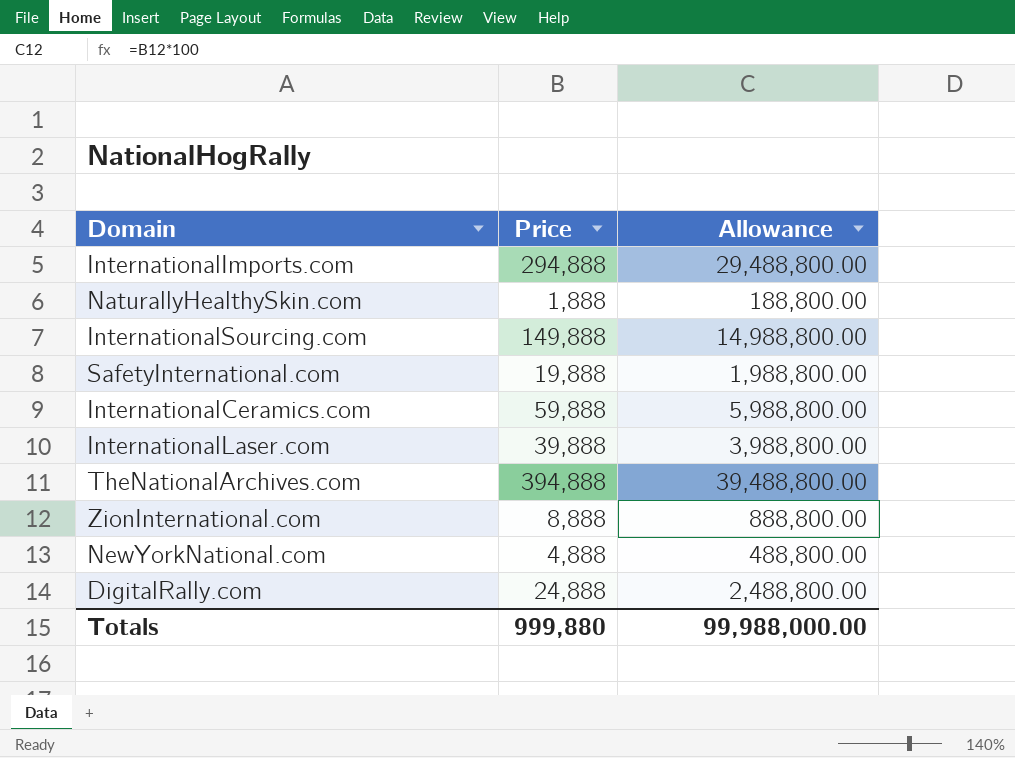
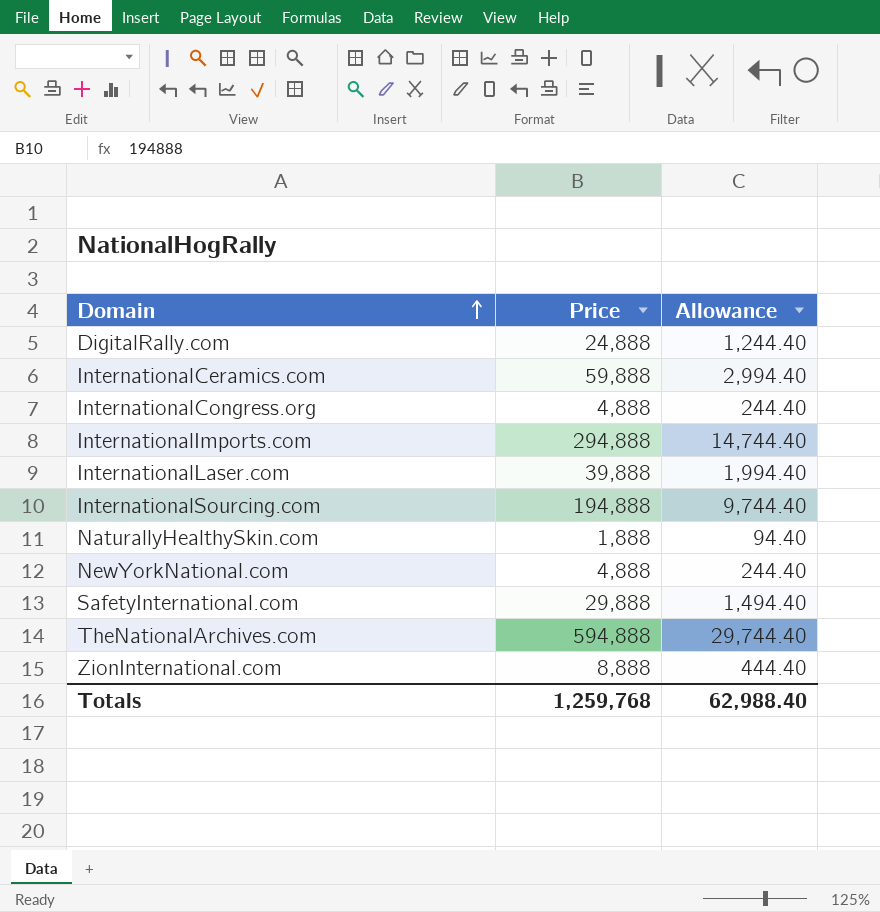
row order: none -> Domain ascending
column Allowance | formula: [Price] * 100 -> [Price] * 0.05
row InternationalCongress.org: none -> 4,888 | 244.40
InternationalSourcing.com | Price: 149,888 -> 194,888
SafetyInternational.com | Price: 19,888 -> 29,888
TheNationalArchives.com | Price: 394,888 -> 594,888
Totals | Price: 999,880 -> 1,259,768
Totals | Allowance: 99,988,000.00 -> 62,988.40

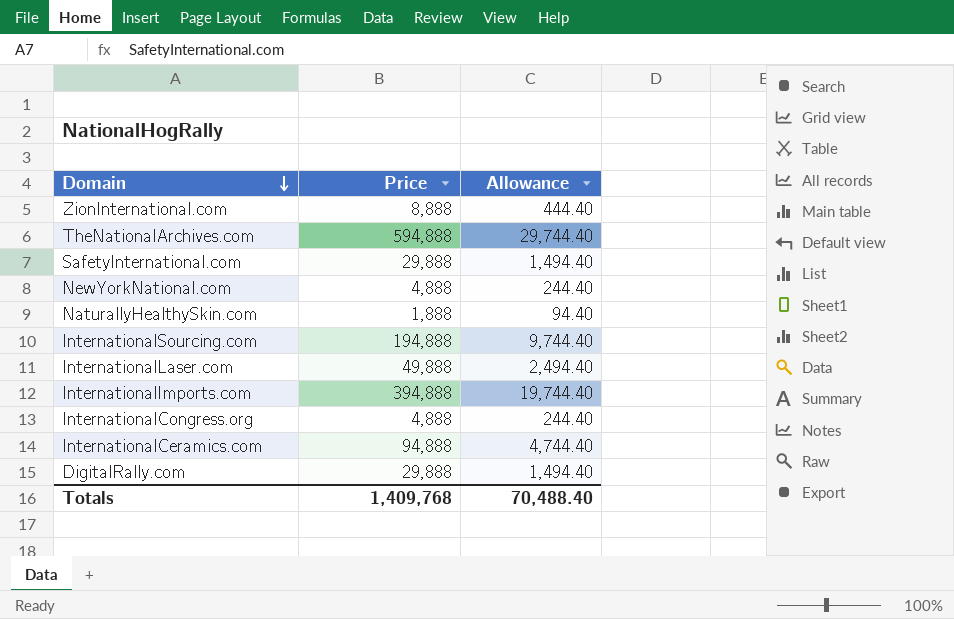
row order: Domain ascending -> Domain descending
InternationalLaser.com | Price: 39,888 -> 49,888
InternationalLaser.com | Allowance: 1,994.40 -> 2,494.40
InternationalImports.com | Price: 294,888 -> 394,888
InternationalImports.com | Allowance: 14,744.40 -> 19,744.40
InternationalCeramics.com | Price: 59,888 -> 94,888
InternationalCeramics.com | Allowance: 2,994.40 -> 4,744.40
DigitalRally.com | Price: 24,888 -> 29,888
DigitalRally.com | Allowance: 1,244.40 -> 1,494.40
Totals | Price: 1,259,768 -> 1,409,768
Totals | Allowance: 62,988.40 -> 70,488.40

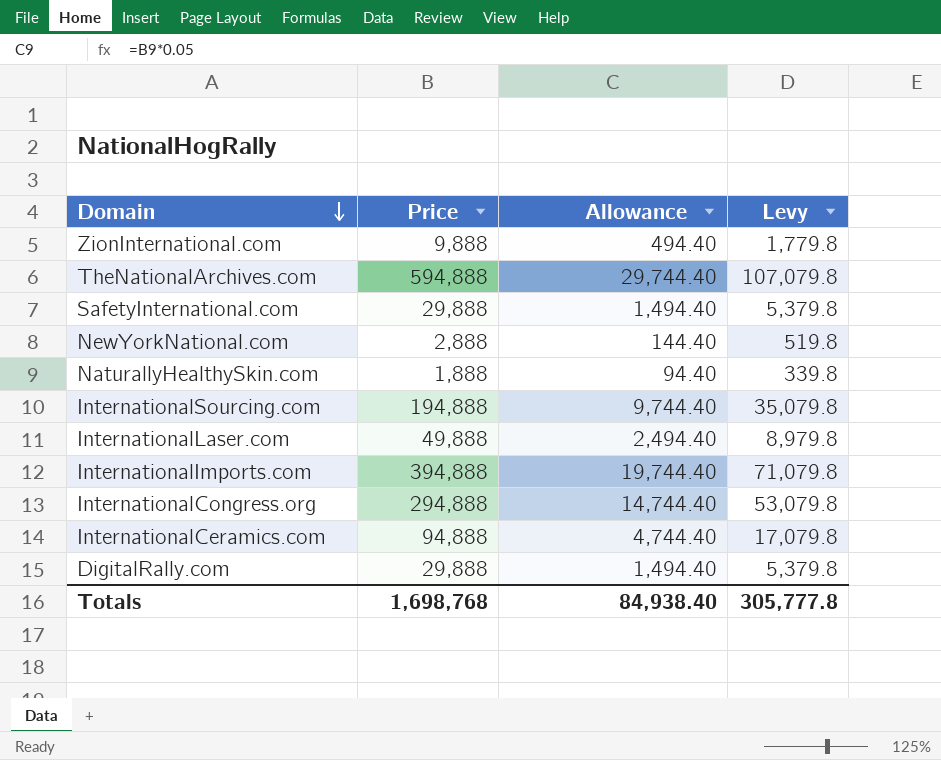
column Levy | formula: none -> [Price] * 0.18
ZionInternational.com | Price: 8,888 -> 9,888
ZionInternational.com | Allowance: 444.40 -> 494.40
NewYorkNational.com | Price: 4,888 -> 2,888
NewYorkNational.com | Allowance: 244.40 -> 144.40
InternationalCongress.org | Price: 4,888 -> 294,888
InternationalCongress.org | Allowance: 244.40 -> 14,744.40
Totals | Price: 1,409,768 -> 1,698,768
Totals | Allowance: 70,488.40 -> 84,938.40

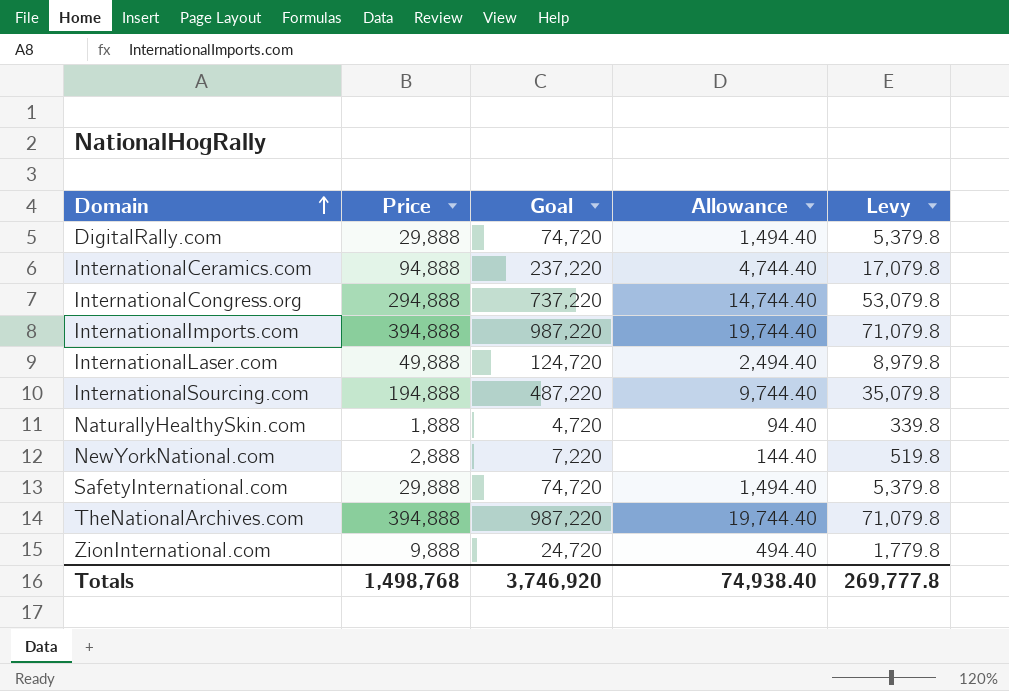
row order: Domain descending -> Domain ascending
column Goal | formula: none -> [Price] * 2.5
TheNationalArchives.com | Price: 594,888 -> 394,888
TheNationalArchives.com | Allowance: 29,744.40 -> 19,744.40
TheNationalArchives.com | Levy: 107,079.8 -> 71,079.8
Totals | Price: 1,698,768 -> 1,498,768
Totals | Allowance: 84,938.40 -> 74,938.40
Totals | Levy: 305,777.8 -> 269,777.8

